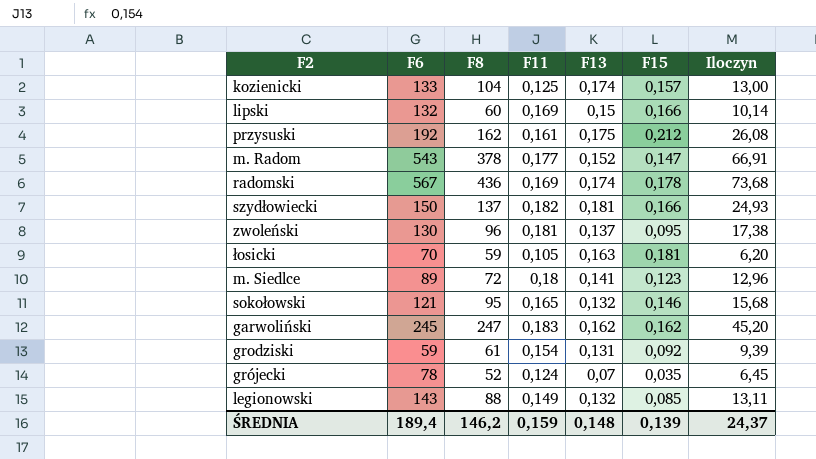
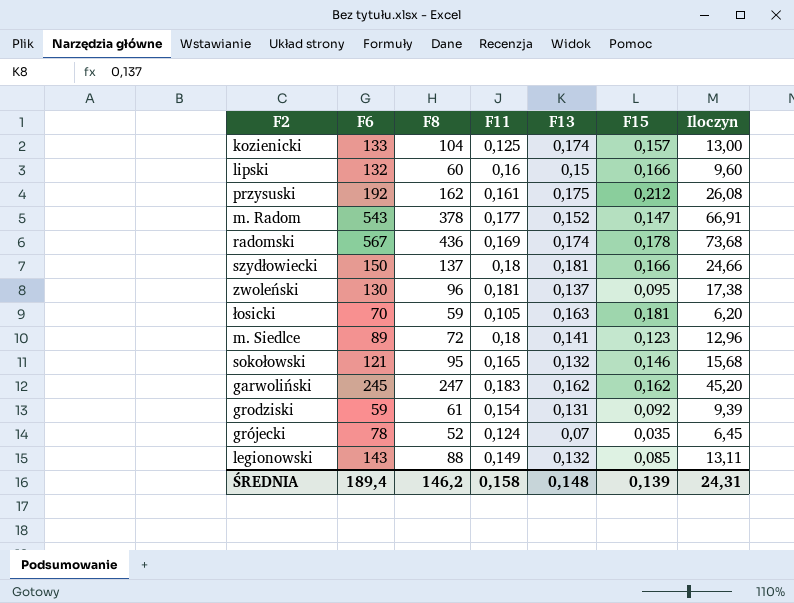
lipski | F11: 0,169 -> 0,16
lipski | Iloczyn: 10,14 -> 9,60
szydłowiecki | F11: 0,182 -> 0,18
szydłowiecki | Iloczyn: 24,93 -> 24,66
ŚREDNIA | F11: 0,159 -> 0,158
ŚREDNIA | Iloczyn: 24,37 -> 24,31

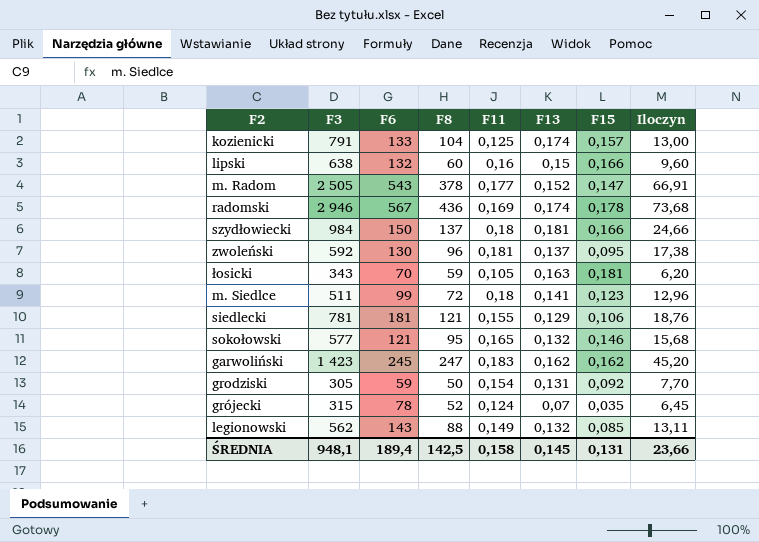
column F3 | position: none -> 2
row przysuski: 192 | 162 | 0,161 | 0,175 | 0,212 | 26,08 -> none
m. Siedlce | F6: 89 -> 99
row siedlecki: none -> 781 | 181 | 121 | 0,155 | 0,129 | 0,106 | 18,76
grodziski | F8: 61 -> 50
grodziski | Iloczyn: 9,39 -> 7,70
ŚREDNIA | F8: 146,2 -> 142,5
ŚREDNIA | F13: 0,148 -> 0,145
ŚREDNIA | F15: 0,139 -> 0,131
ŚREDNIA | Iloczyn: 24,31 -> 23,66

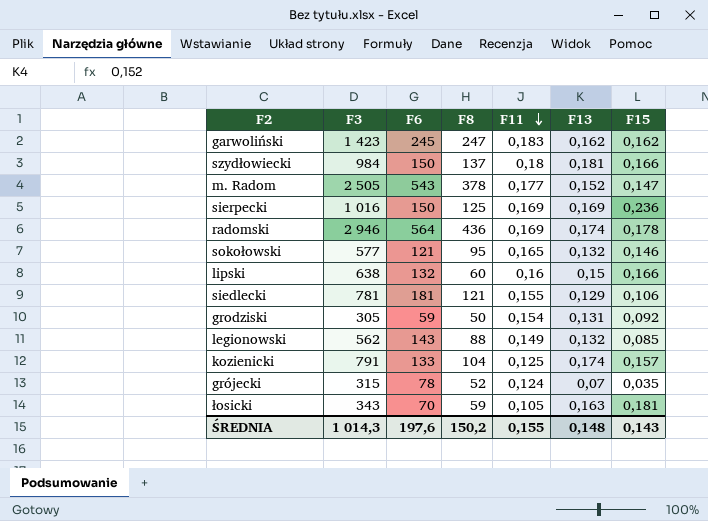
row order: none -> F11 descending
column Iloczyn | formula: [F8] * [F11] -> none
row zwoleński: 592 | 130 | 96 | 0,181 | 0,137 | 0,095 | 17,38 -> none
row m. Siedlce: 511 | 99 | 72 | 0,18 | 0,141 | 0,123 | 12,96 -> none
row sierpecki: none -> 1 016 | 150 | 125 | 0,169 | 0,169 | 0,236
radomski | F6: 567 -> 564
ŚREDNIA | F3: 948,1 -> 1 014,3
ŚREDNIA | F6: 189,4 -> 197,6
ŚREDNIA | F8: 142,5 -> 150,2
ŚREDNIA | F11: 0,158 -> 0,155
ŚREDNIA | F13: 0,145 -> 0,148
ŚREDNIA | F15: 0,131 -> 0,143

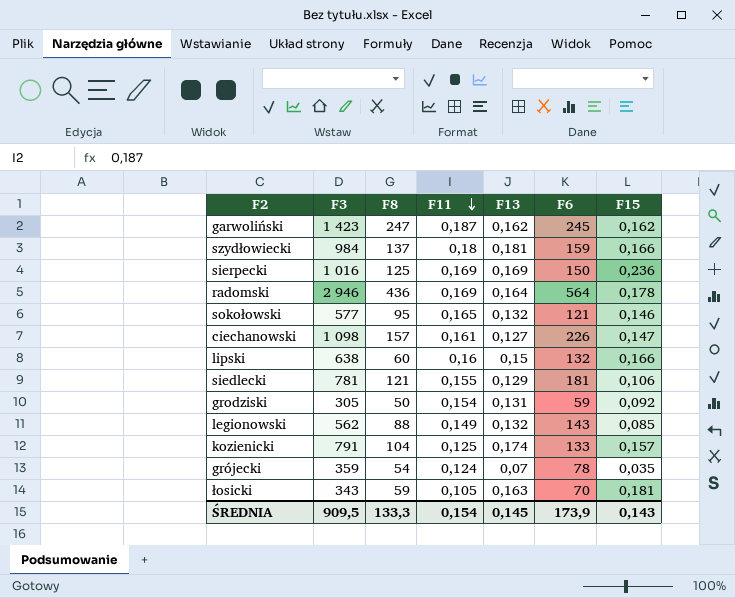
column F6 | position: 3 -> 6
row m. Radom: 2 505 | 543 | 378 | 0,177 | 0,152 | 0,147 -> none
garwoliński | F11: 0,183 -> 0,187
szydłowiecki | F6: 150 -> 159
radomski | F13: 0,174 -> 0,164
row ciechanowski: none -> 1 098 | 157 | 0,161 | 0,127 | 226 | 0,147
grójecki | F3: 315 -> 359
grójecki | F8: 52 -> 54
ŚREDNIA | F3: 1 014,3 -> 909,5
ŚREDNIA | F8: 150,2 -> 133,3
ŚREDNIA | F11: 0,155 -> 0,154
ŚREDNIA | F13: 0,148 -> 0,145
ŚREDNIA | F6: 197,6 -> 173,9

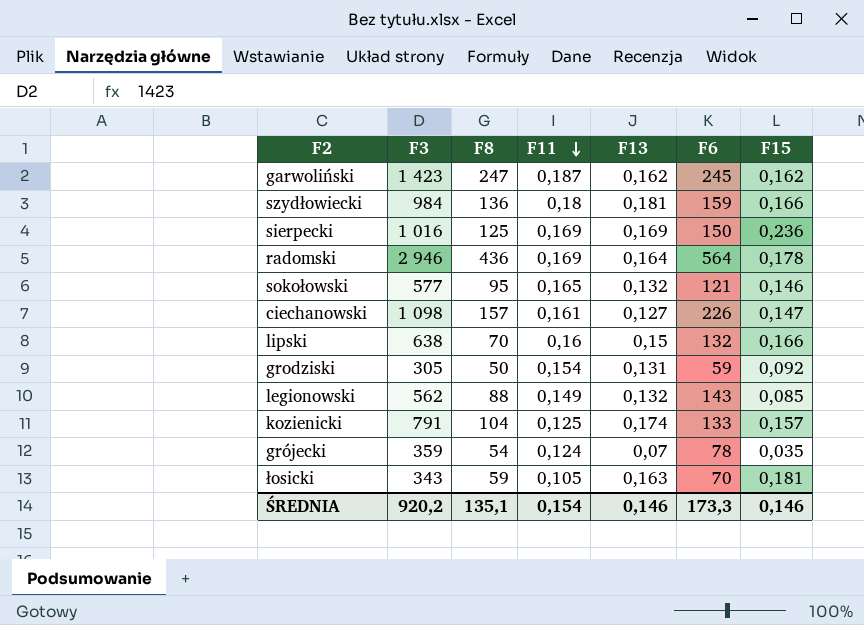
row siedlecki: 781 | 121 | 0,155 | 0,129 | 181 | 0,106 -> none
szydłowiecki | F8: 137 -> 136
lipski | F8: 60 -> 70
ŚREDNIA | F3: 909,5 -> 920,2
ŚREDNIA | F8: 133,3 -> 135,1
ŚREDNIA | F13: 0,145 -> 0,146
ŚREDNIA | F6: 173,9 -> 173,3
ŚREDNIA | F15: 0,143 -> 0,146

